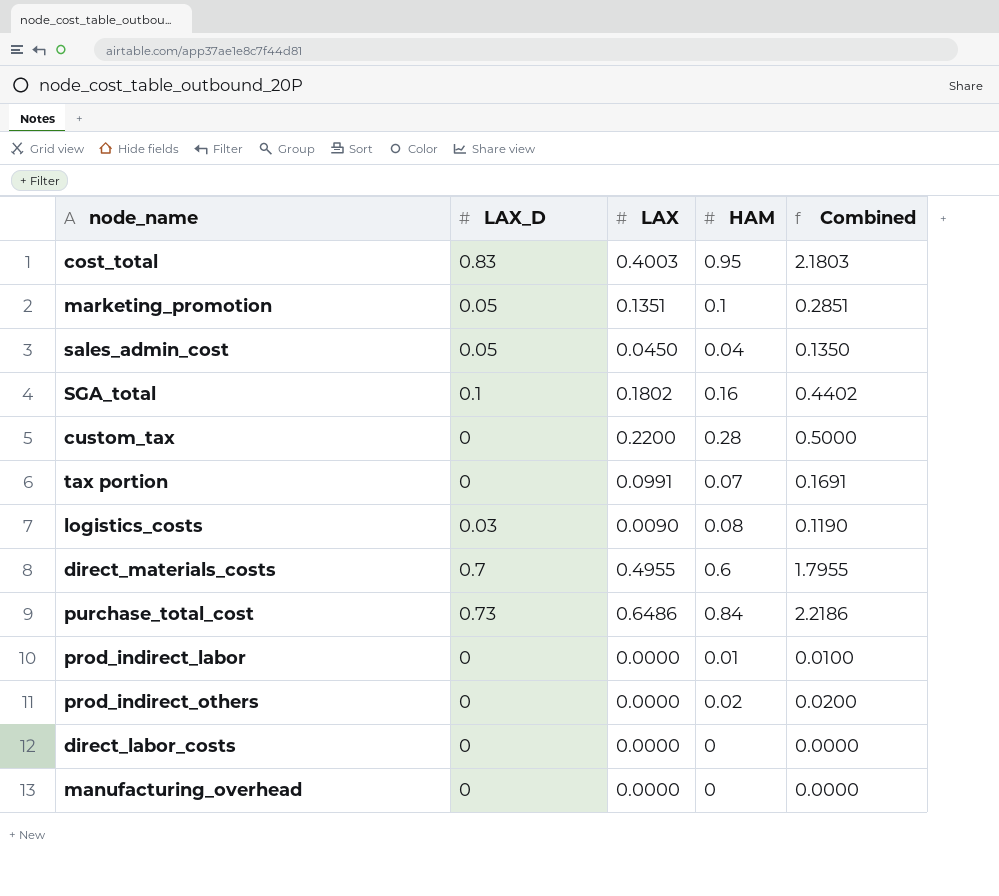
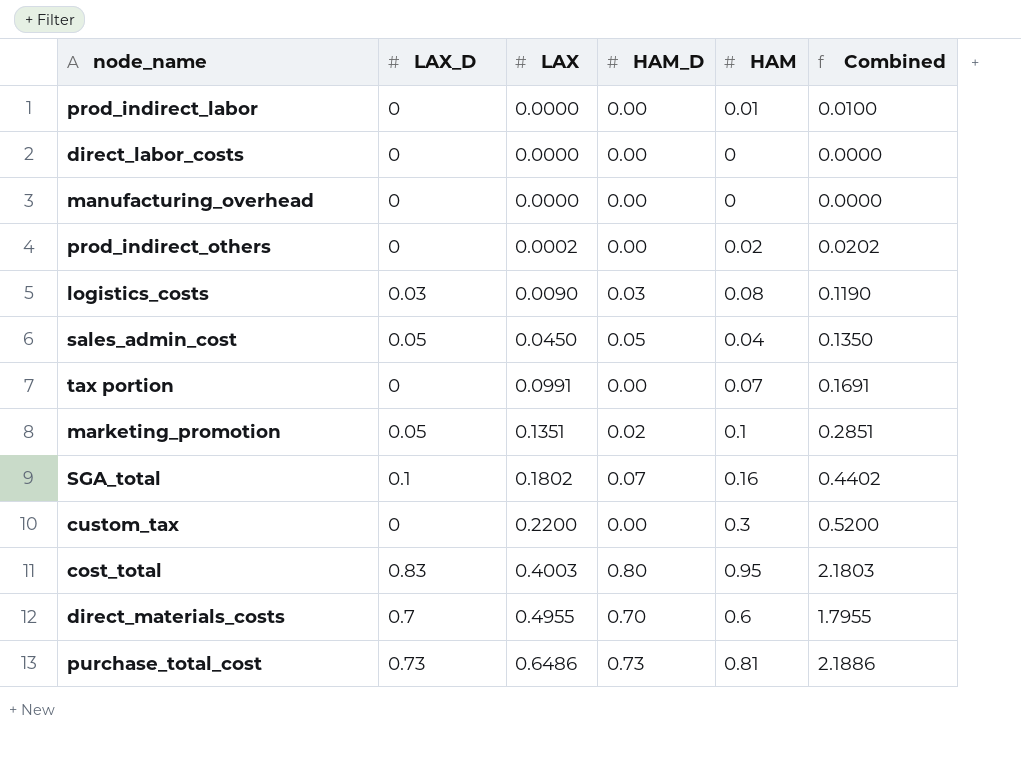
row order: none -> LAX ascending
column HAM_D | position: none -> 4
prod_indirect_others | LAX: 0.0000 -> 0.0002
prod_indirect_others | Combined: 0.0200 -> 0.0202
custom_tax | HAM: 0.28 -> 0.3
custom_tax | Combined: 0.5000 -> 0.5200
purchase_total_cost | HAM: 0.84 -> 0.81
purchase_total_cost | Combined: 2.2186 -> 2.1886

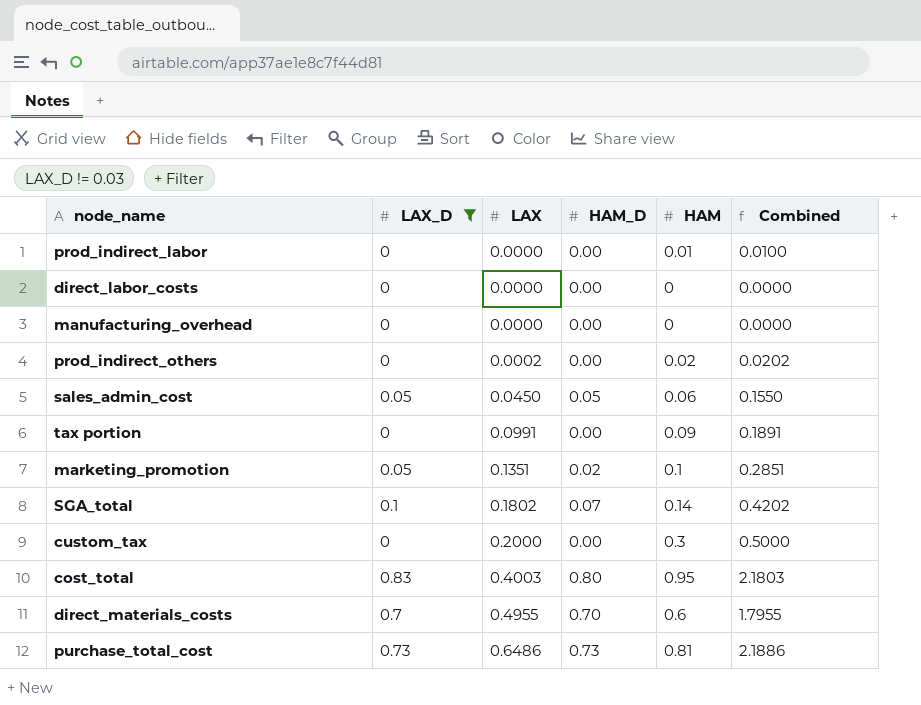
filter: none -> LAX_D != 0.03
sales_admin_cost | HAM: 0.04 -> 0.06
sales_admin_cost | Combined: 0.1350 -> 0.1550
tax portion | HAM: 0.07 -> 0.09
tax portion | Combined: 0.1691 -> 0.1891
SGA_total | HAM: 0.16 -> 0.14
SGA_total | Combined: 0.4402 -> 0.4202
custom_tax | LAX: 0.2200 -> 0.2000
custom_tax | Combined: 0.5200 -> 0.5000

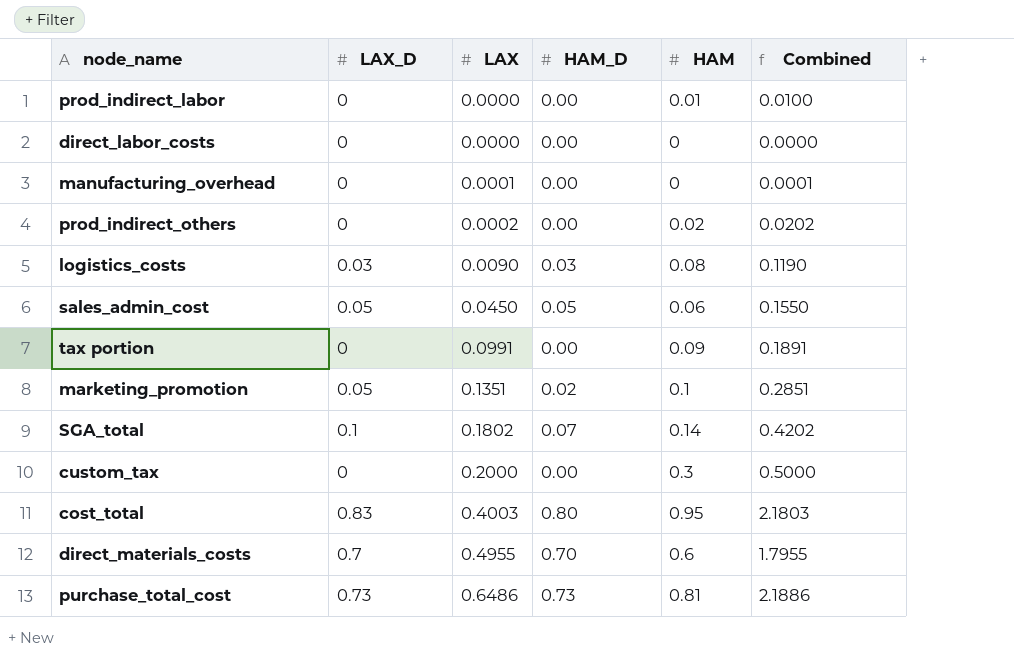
filter: LAX_D != 0.03 -> none
manufacturing_overhead | LAX: 0.0000 -> 0.0001
manufacturing_overhead | Combined: 0.0000 -> 0.0001

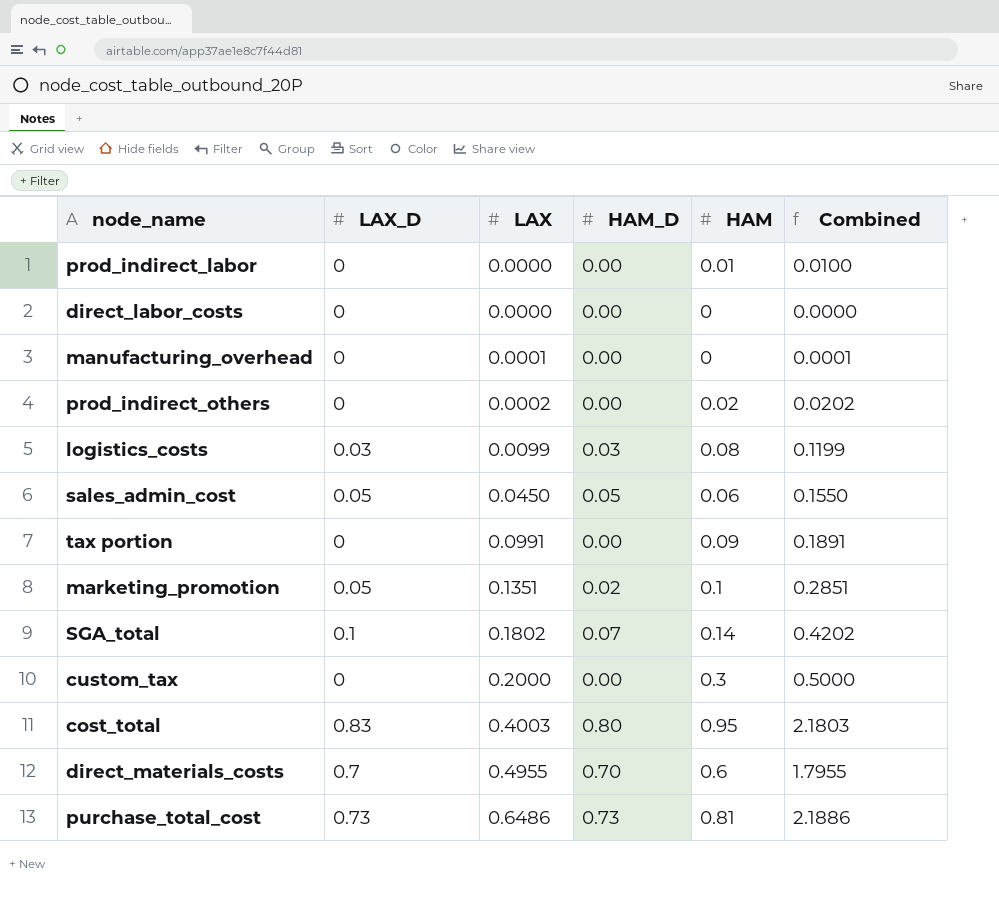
logistics_costs | LAX: 0.0090 -> 0.0099
logistics_costs | Combined: 0.1190 -> 0.1199

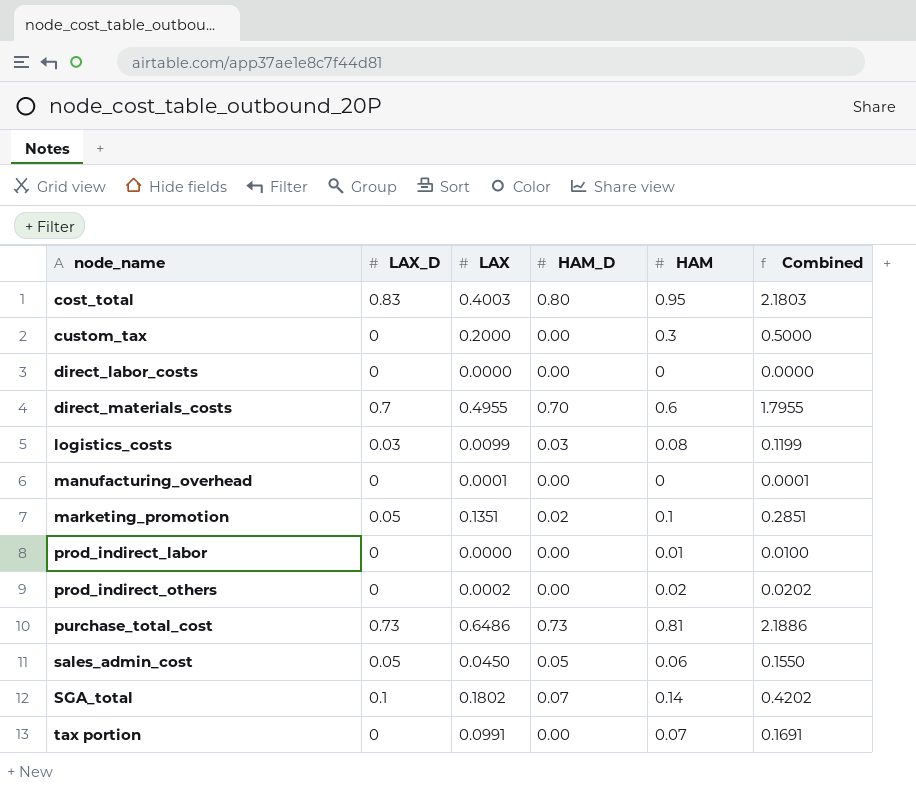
row order: LAX ascending -> node_name ascending
tax portion | HAM: 0.09 -> 0.07
tax portion | Combined: 0.1891 -> 0.1691

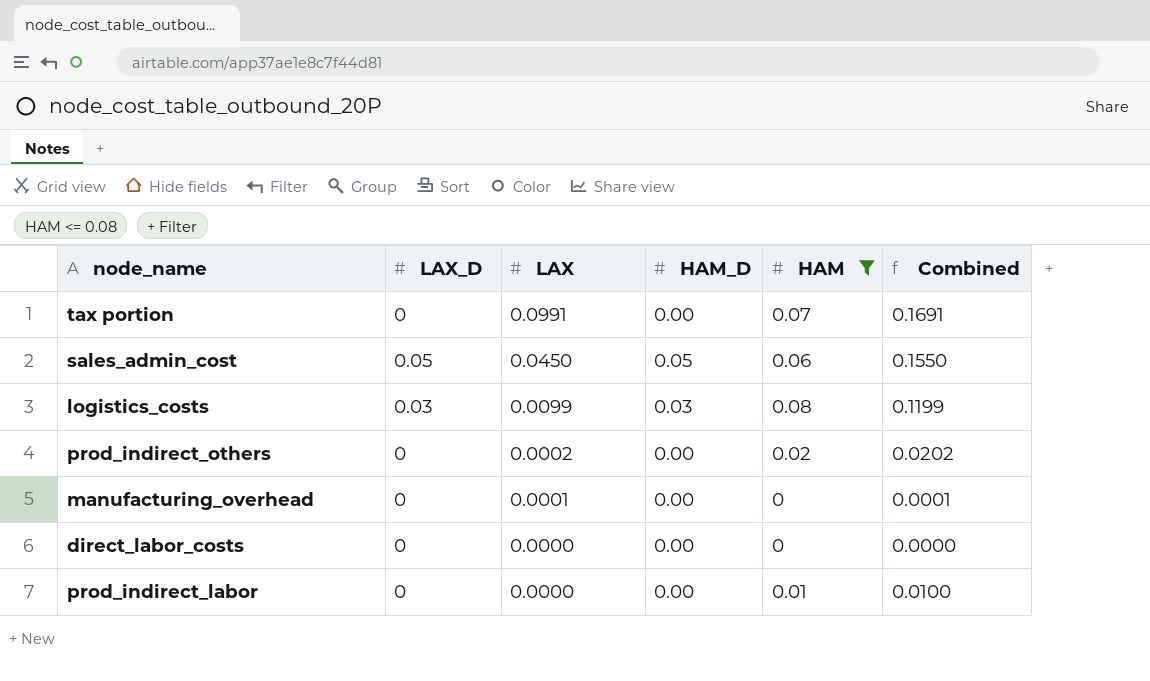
filter: none -> HAM <= 0.08
row order: node_name ascending -> LAX descending

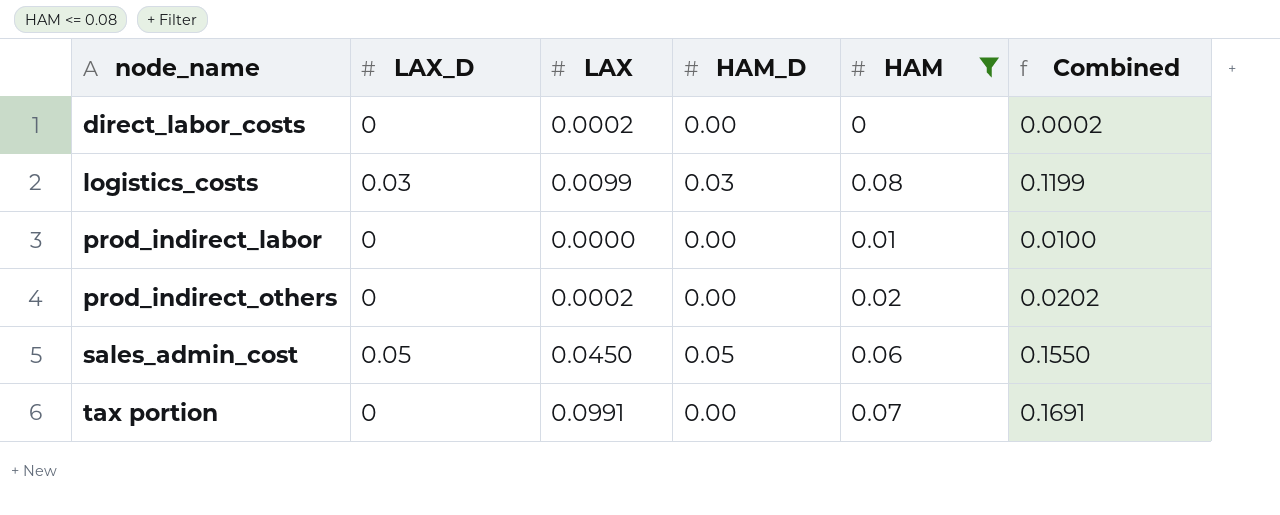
row order: LAX descending -> node_name ascending
row manufacturing_overhead: 0 | 0.0001 | 0.00 | 0 | 0.0001 -> none
direct_labor_costs | LAX: 0.0000 -> 0.0002
direct_labor_costs | Combined: 0.0000 -> 0.0002

